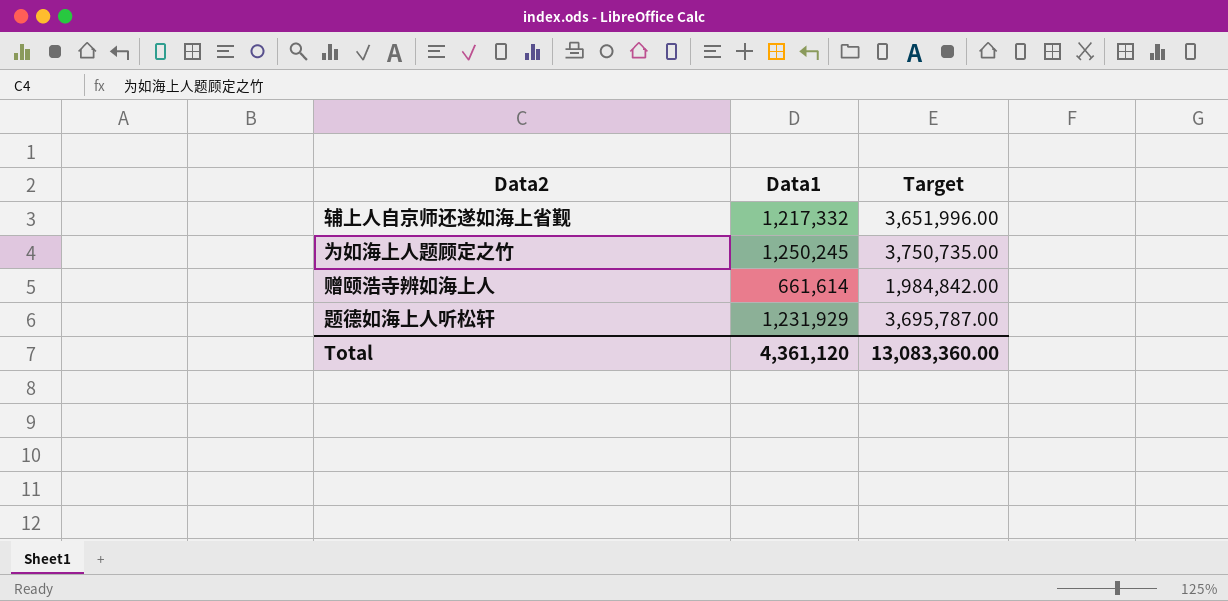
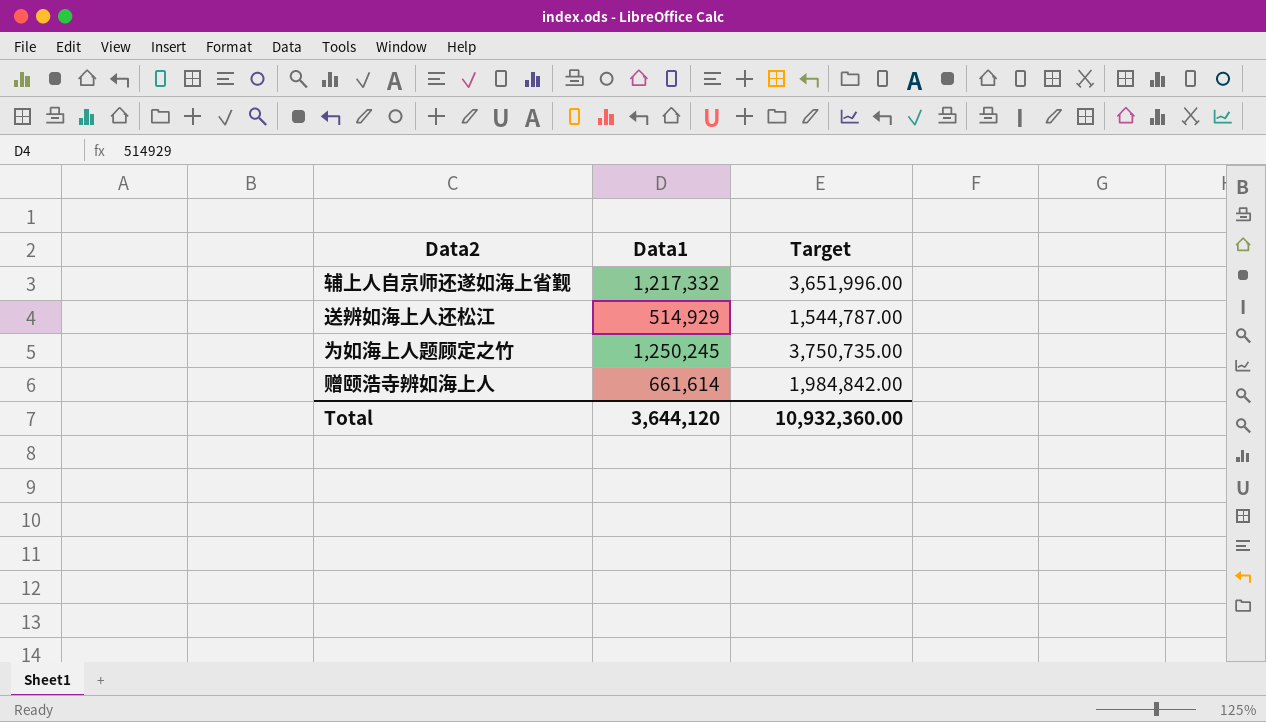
row 题德如海上人听松轩: 1,231,929 | 3,695,787.00 -> none
row 送辨如海上人还松江: none -> 514,929 | 1,544,787.00
Total | Data1: 4,361,120 -> 3,644,120
Total | Target: 13,083,360.00 -> 10,932,360.00

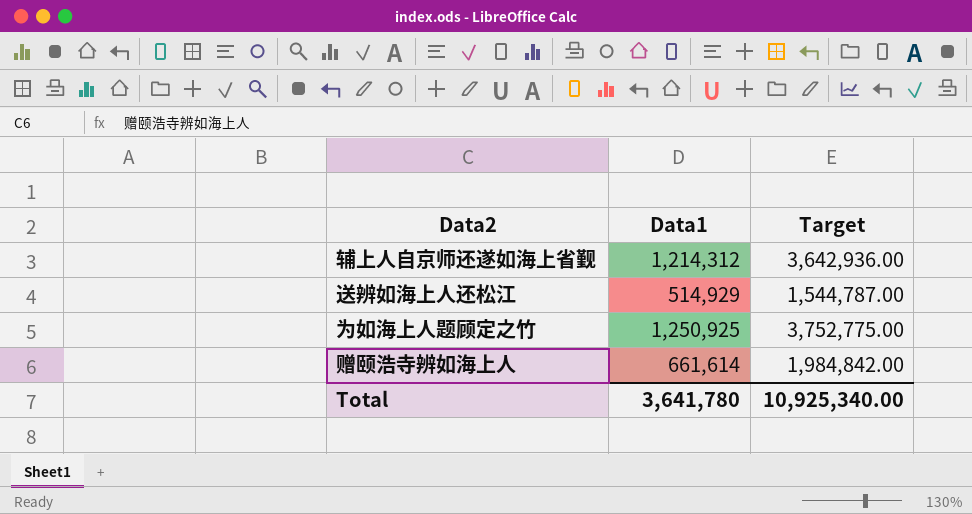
辅上人自京师还遂如海上省觐 | Data1: 1,217,332 -> 1,214,312
辅上人自京师还遂如海上省觐 | Target: 3,651,996.00 -> 3,642,936.00
为如海上人题顾定之竹 | Data1: 1,250,245 -> 1,250,925
为如海上人题顾定之竹 | Target: 3,750,735.00 -> 3,752,775.00
Total | Data1: 3,644,120 -> 3,641,780
Total | Target: 10,932,360.00 -> 10,925,340.00

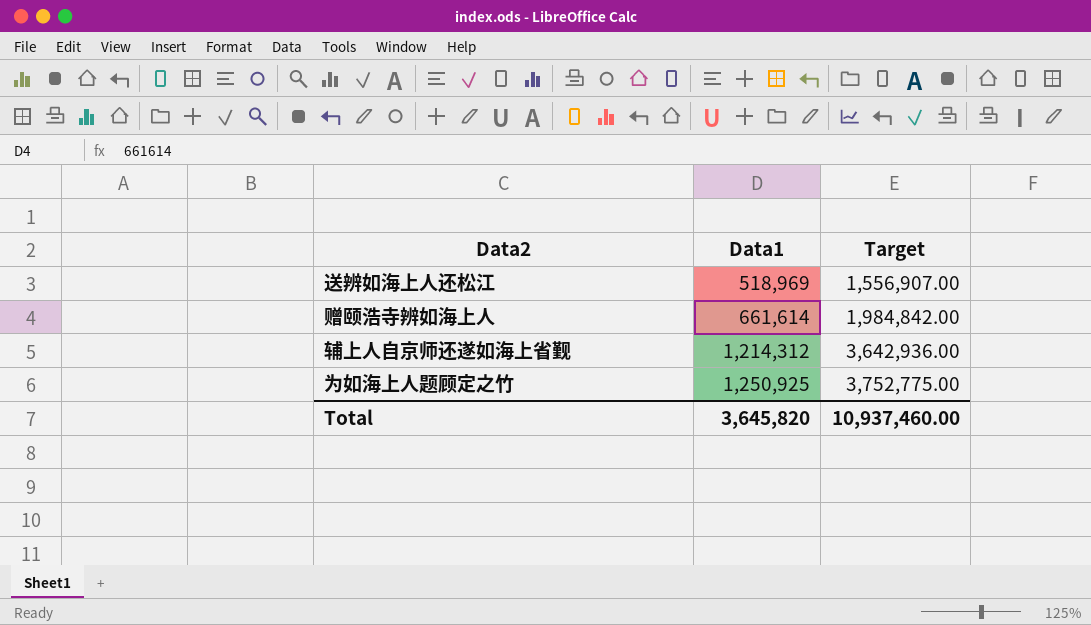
row order: none -> Data1 ascending
送辨如海上人还松江 | Data1: 514,929 -> 518,969
送辨如海上人还松江 | Target: 1,544,787.00 -> 1,556,907.00
Total | Data1: 3,641,780 -> 3,645,820
Total | Target: 10,925,340.00 -> 10,937,460.00

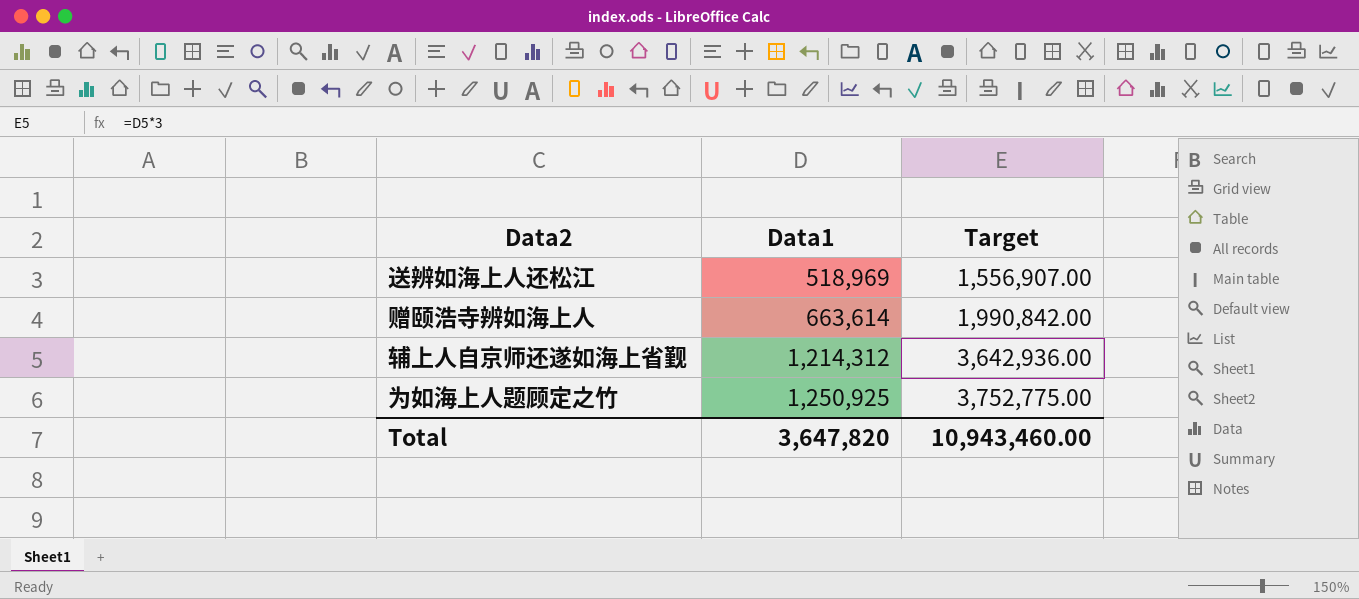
赠颐浩寺辨如海上人 | Data1: 661,614 -> 663,614
赠颐浩寺辨如海上人 | Target: 1,984,842.00 -> 1,990,842.00
Total | Data1: 3,645,820 -> 3,647,820
Total | Target: 10,937,460.00 -> 10,943,460.00

